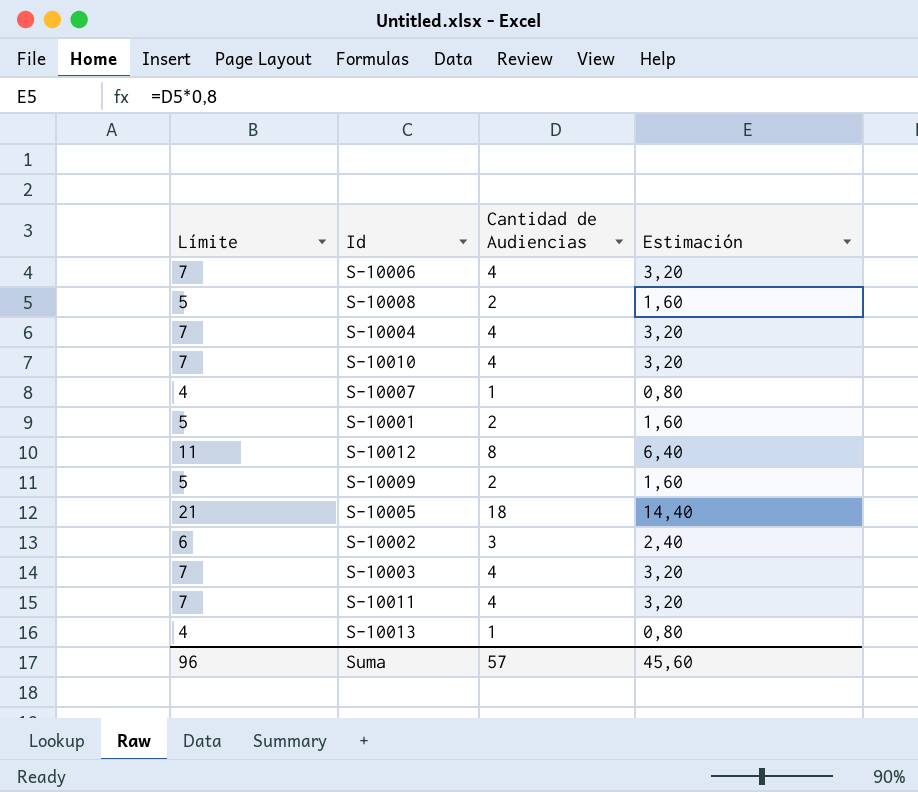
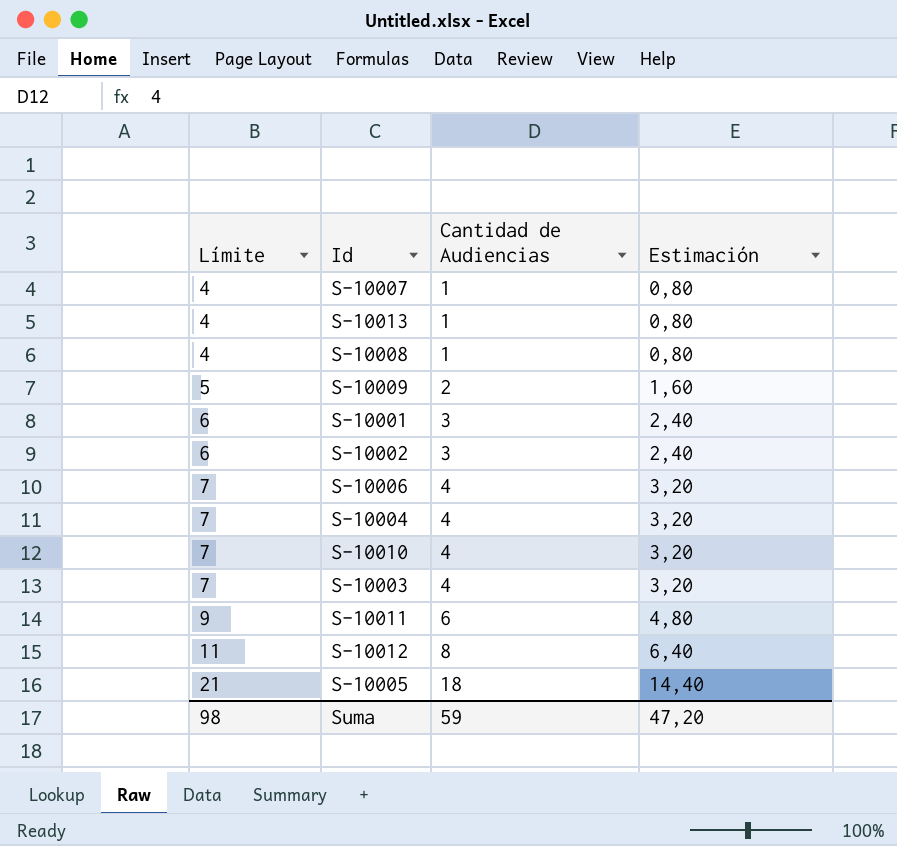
row order: none -> Límite ascending
S-10008 | Límite: 5 -> 4
S-10008 | Cantidad de Audiencias: 2 -> 1
S-10008 | Estimación: 1,60 -> 0,80
S-10001 | Límite: 5 -> 6
S-10001 | Cantidad de Audiencias: 2 -> 3
S-10001 | Estimación: 1,60 -> 2,40
S-10011 | Límite: 7 -> 9
S-10011 | Cantidad de Audiencias: 4 -> 6
S-10011 | Estimación: 3,20 -> 4,80
Suma | Límite: 96 -> 98
Suma | Cantidad de Audiencias: 57 -> 59
Suma | Estimación: 45,60 -> 47,20

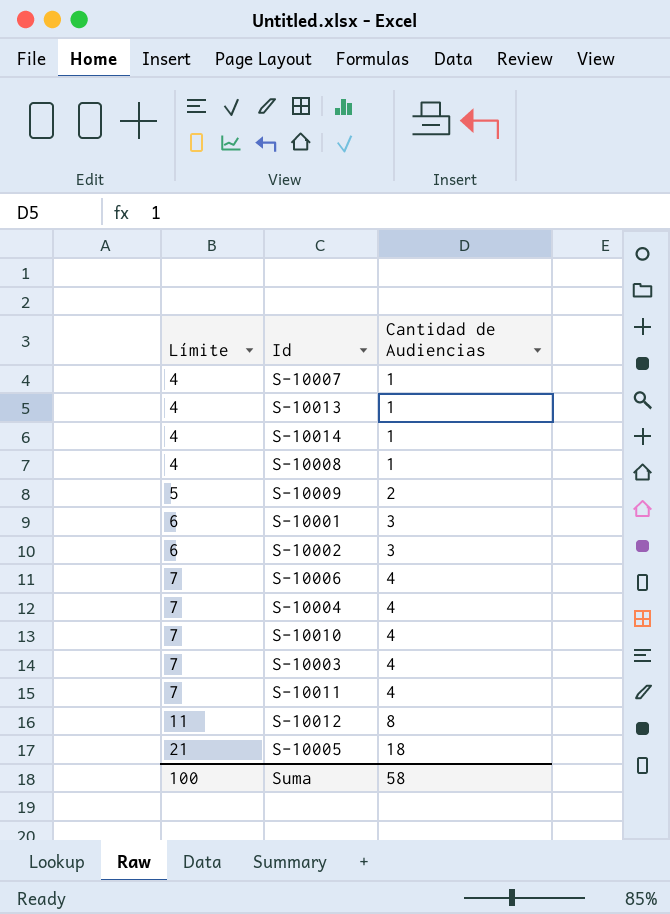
column Estimación | formula: [Cantidad de Audiencias] * 0,8 -> none
row S-10014: none -> 4 | 1
S-10011 | Límite: 9 -> 7
S-10011 | Cantidad de Audiencias: 6 -> 4
Suma | Límite: 98 -> 100
Suma | Cantidad de Audiencias: 59 -> 58

